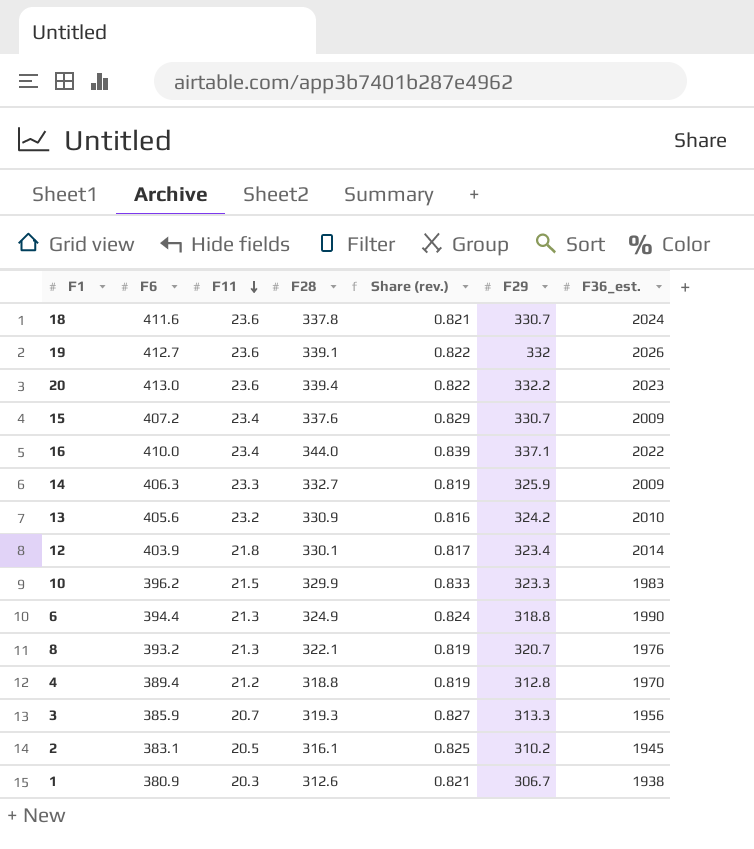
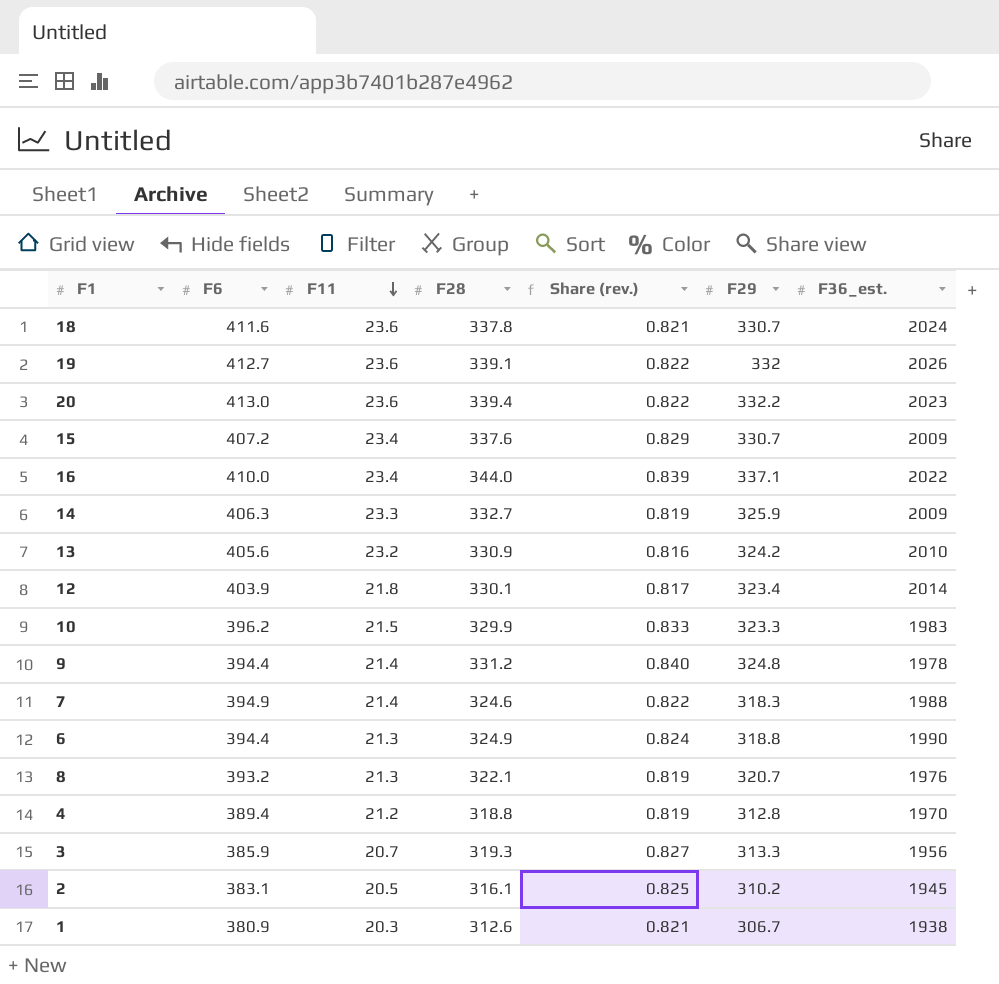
row 9: none -> 394.4 | 21.4 | 331.2 | 0.840 | 324.8 | 1978
row 7: none -> 394.9 | 21.4 | 324.6 | 0.822 | 318.3 | 1988

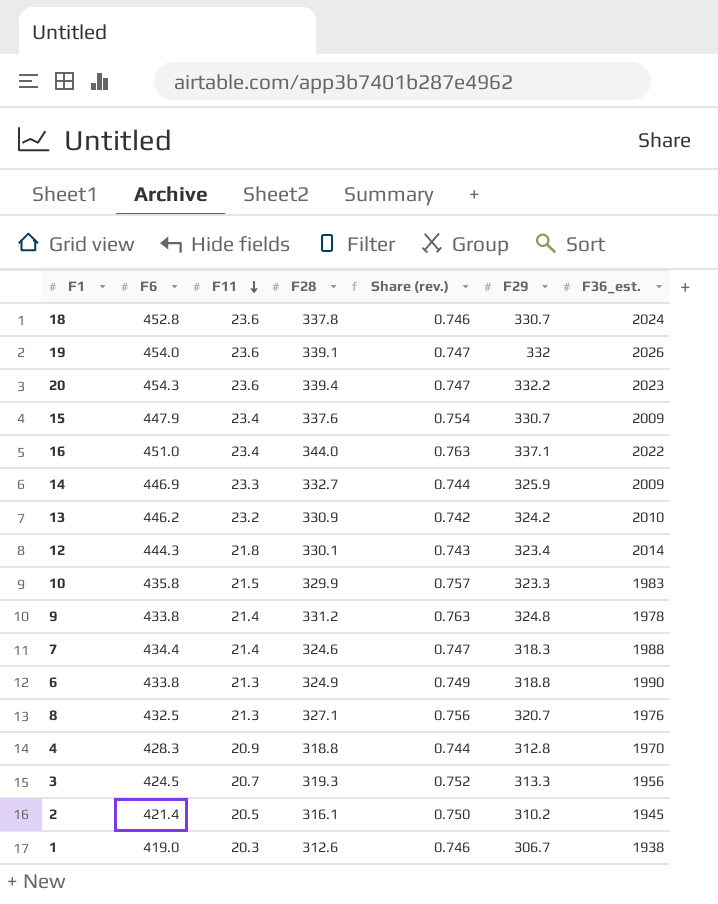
18 | F6: 411.6 -> 452.8
18 | Share (rev.): 0.821 -> 0.746
19 | F6: 412.7 -> 454.0
19 | Share (rev.): 0.822 -> 0.747
20 | F6: 413.0 -> 454.3
20 | Share (rev.): 0.822 -> 0.747
15 | F6: 407.2 -> 447.9
15 | Share (rev.): 0.829 -> 0.754
16 | F6: 410.0 -> 451.0
16 | Share (rev.): 0.839 -> 0.763
14 | F6: 406.3 -> 446.9
14 | Share (rev.): 0.819 -> 0.744
13 | F6: 405.6 -> 446.2
13 | Share (rev.): 0.816 -> 0.742
12 | F6: 403.9 -> 444.3
12 | Share (rev.): 0.817 -> 0.743
10 | F6: 396.2 -> 435.8
10 | Share (rev.): 0.833 -> 0.757
9 | F6: 394.4 -> 433.8
9 | Share (rev.): 0.840 -> 0.763
7 | F6: 394.9 -> 434.4
7 | Share (rev.): 0.822 -> 0.747
6 | F6: 394.4 -> 433.8
6 | Share (rev.): 0.824 -> 0.749
8 | F6: 393.2 -> 432.5
8 | F28: 322.1 -> 327.1
8 | Share (rev.): 0.819 -> 0.756
4 | F6: 389.4 -> 428.3
4 | F11: 21.2 -> 20.9
4 | Share (rev.): 0.819 -> 0.744
3 | F6: 385.9 -> 424.5
3 | Share (rev.): 0.827 -> 0.752
2 | F6: 383.1 -> 421.4
2 | Share (rev.): 0.825 -> 0.750
1 | F6: 380.9 -> 419.0
1 | Share (rev.): 0.821 -> 0.746

